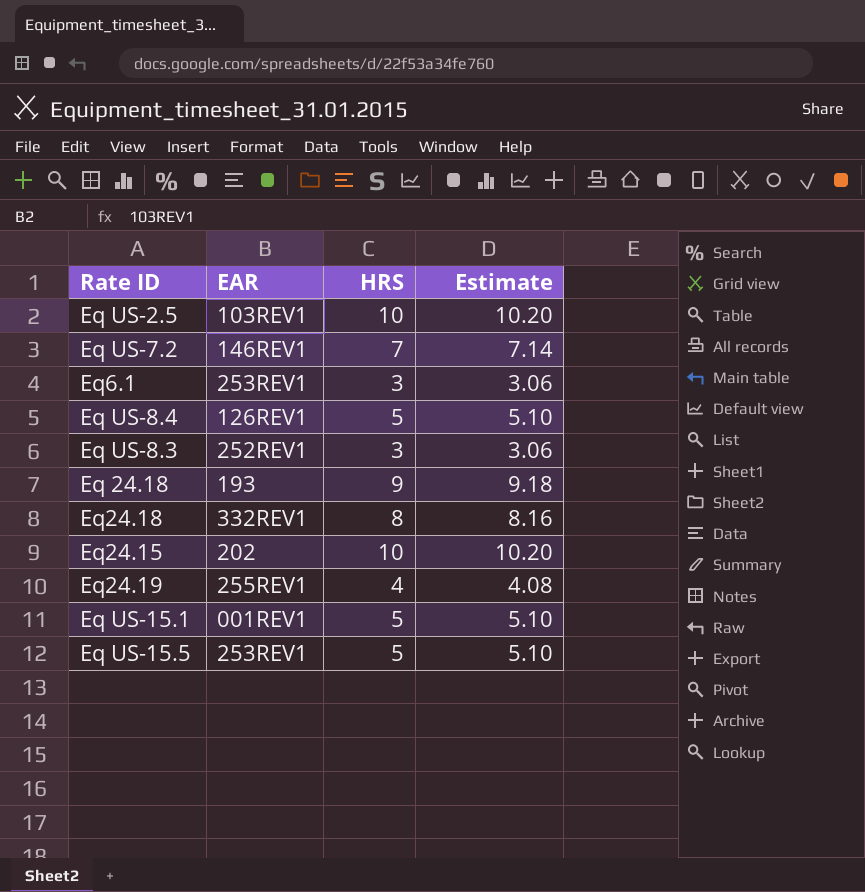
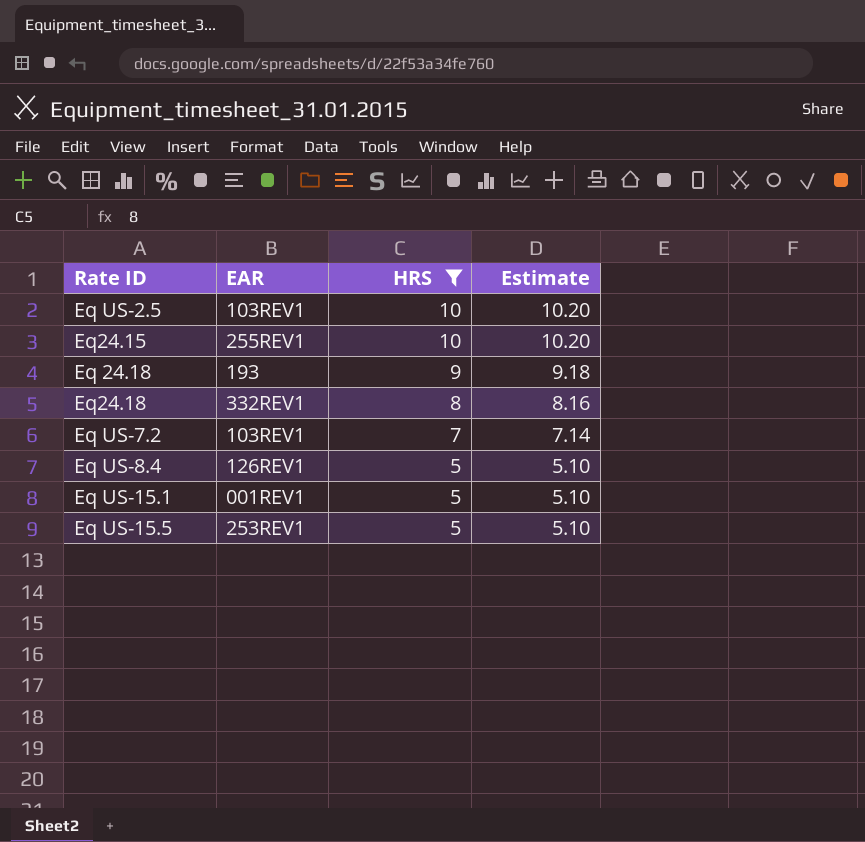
filter: none -> HRS >= 5
row order: none -> HRS descending
Eq24.15 | EAR: 202 -> 255REV1
Eq US-7.2 | EAR: 146REV1 -> 103REV1

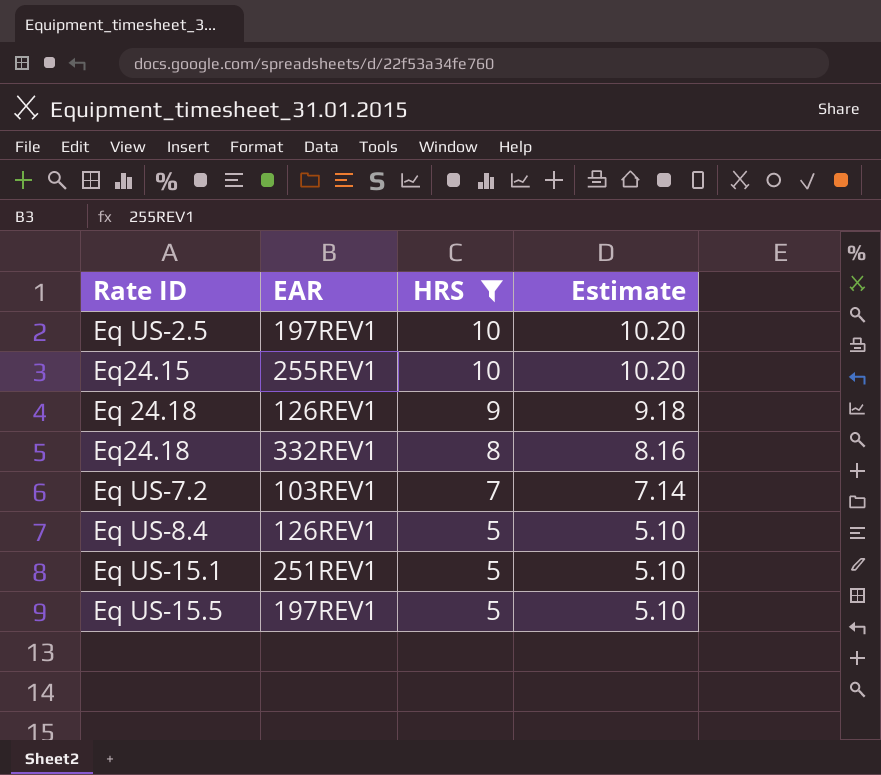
Eq US-2.5 | EAR: 103REV1 -> 197REV1
Eq 24.18 | EAR: 193 -> 126REV1
Eq US-15.1 | EAR: 001REV1 -> 251REV1
Eq US-15.5 | EAR: 253REV1 -> 197REV1

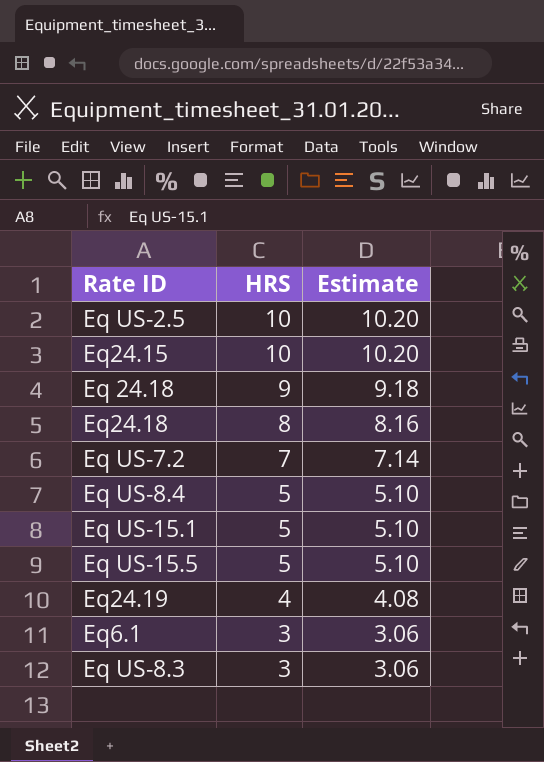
filter: HRS >= 5 -> none
column EAR | position: 2 -> none

